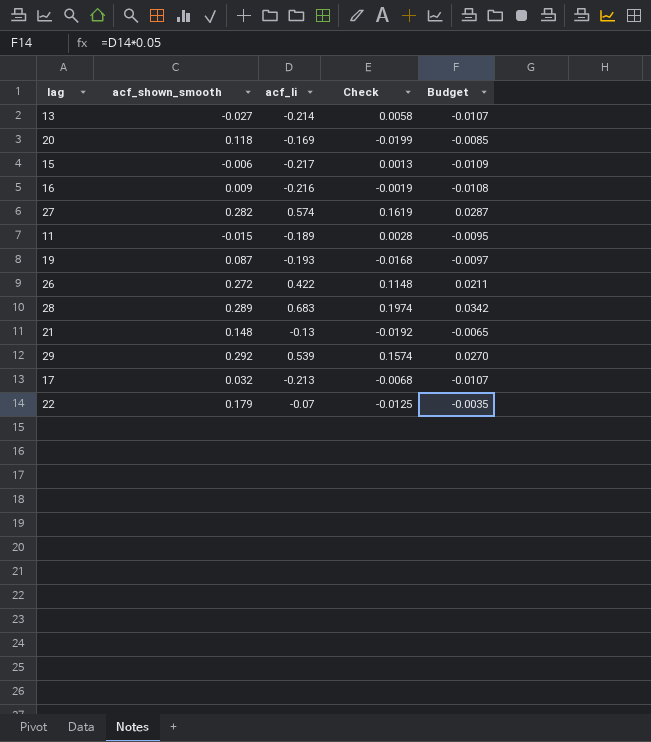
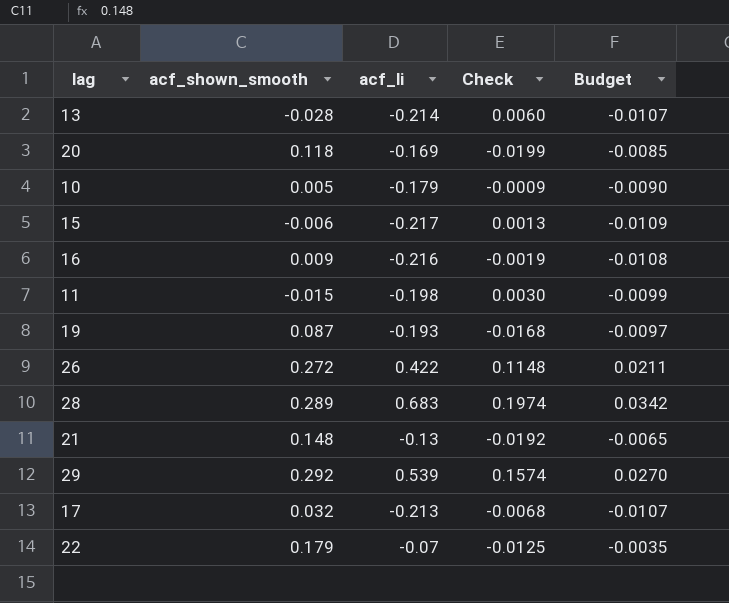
row 27: 0.282 | 0.574 | 0.1619 | 0.0287 -> none
13 | acf_shown_smooth: -0.027 -> -0.028
13 | Check: 0.0058 -> 0.0060
row 10: none -> 0.005 | -0.179 | -0.0009 | -0.0090
11 | acf_li: -0.189 -> -0.198
11 | Check: 0.0028 -> 0.0030
11 | Budget: -0.0095 -> -0.0099

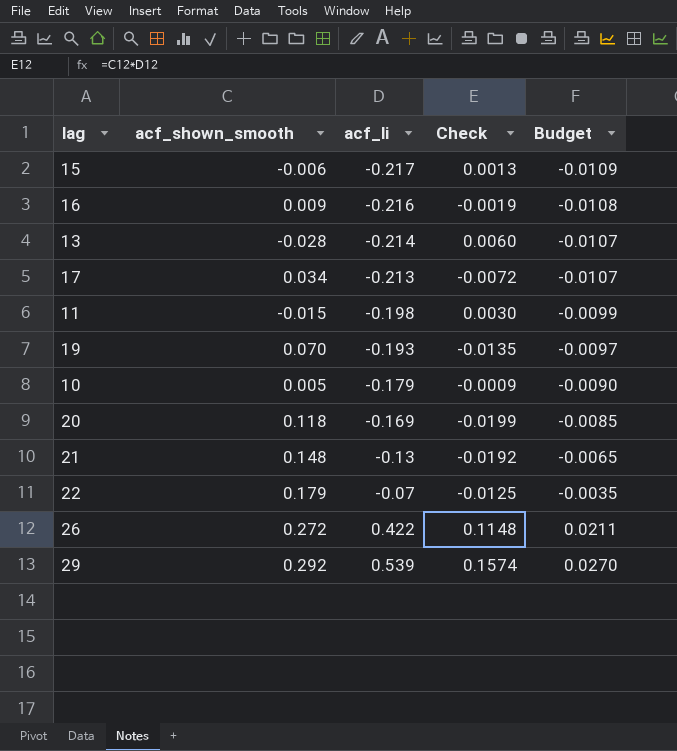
row order: none -> acf_li ascending
row 28: 0.289 | 0.683 | 0.1974 | 0.0342 -> none
17 | acf_shown_smooth: 0.032 -> 0.034
17 | Check: -0.0068 -> -0.0072
19 | acf_shown_smooth: 0.087 -> 0.070
19 | Check: -0.0168 -> -0.0135

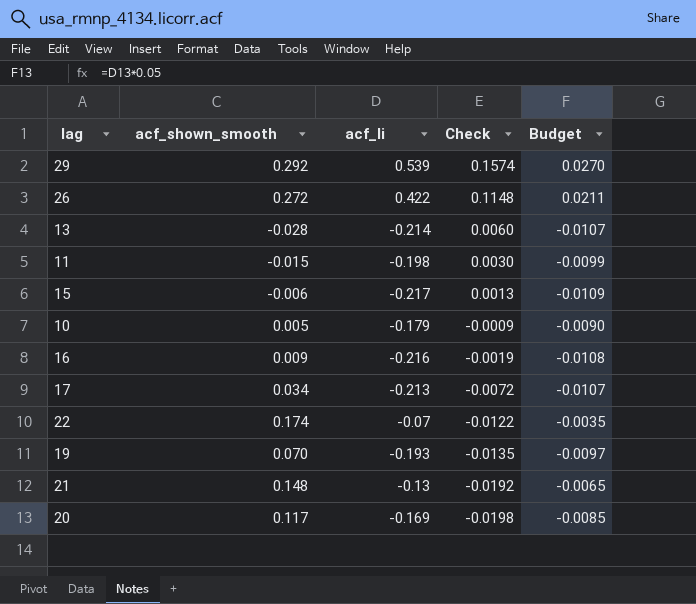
row order: acf_li ascending -> Check descending
22 | acf_shown_smooth: 0.179 -> 0.174
22 | Check: -0.0125 -> -0.0122
20 | acf_shown_smooth: 0.118 -> 0.117
20 | Check: -0.0199 -> -0.0198

